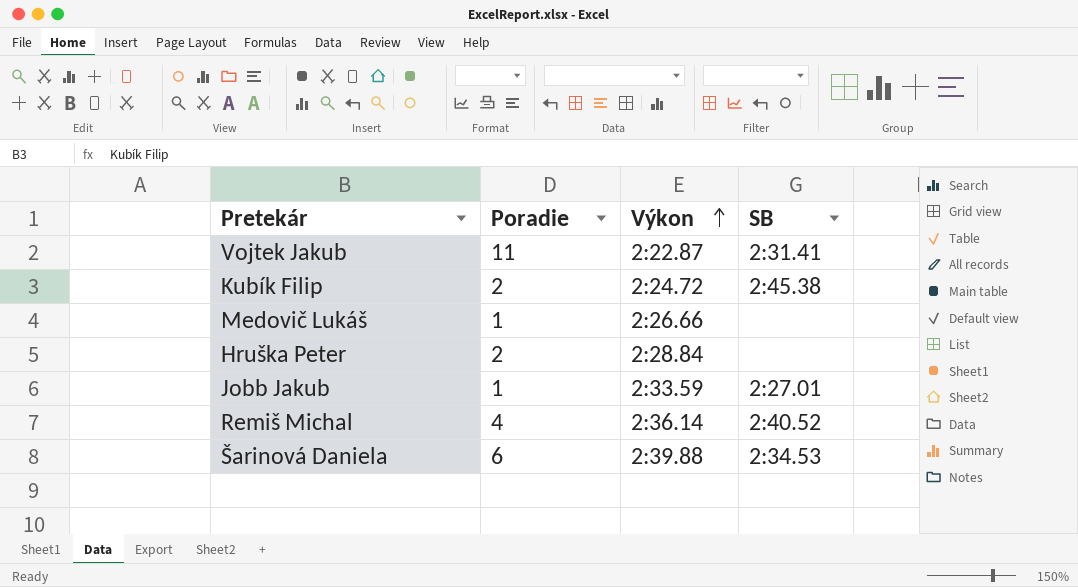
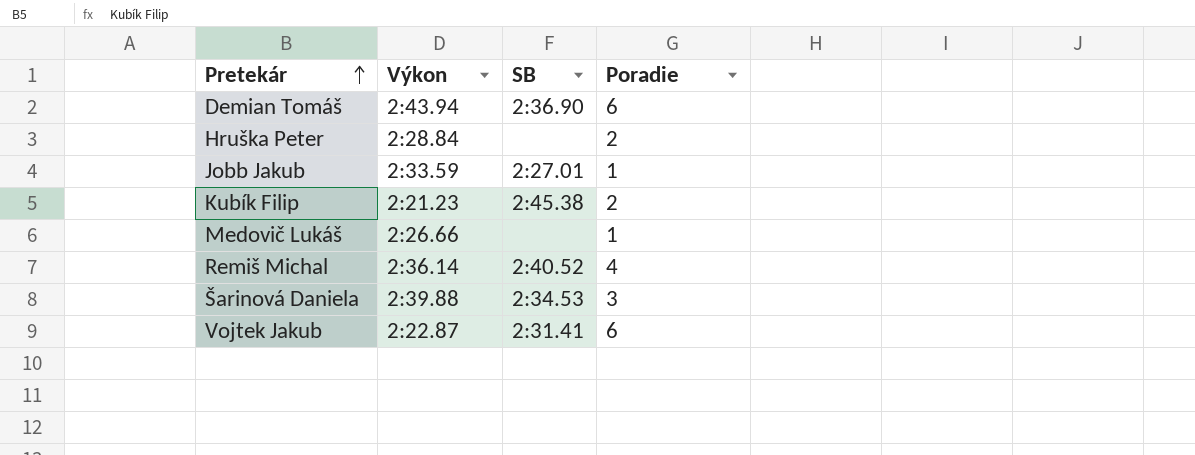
row order: Výkon ascending -> Pretekár ascending
column Poradie | position: 2 -> 4
row Demian Tomáš: none -> 2:43.94 | 2:36.90 | 6
Kubík Filip | Výkon: 2:24.72 -> 2:21.23
Šarinová Daniela | Poradie: 6 -> 3
Vojtek Jakub | Poradie: 11 -> 6

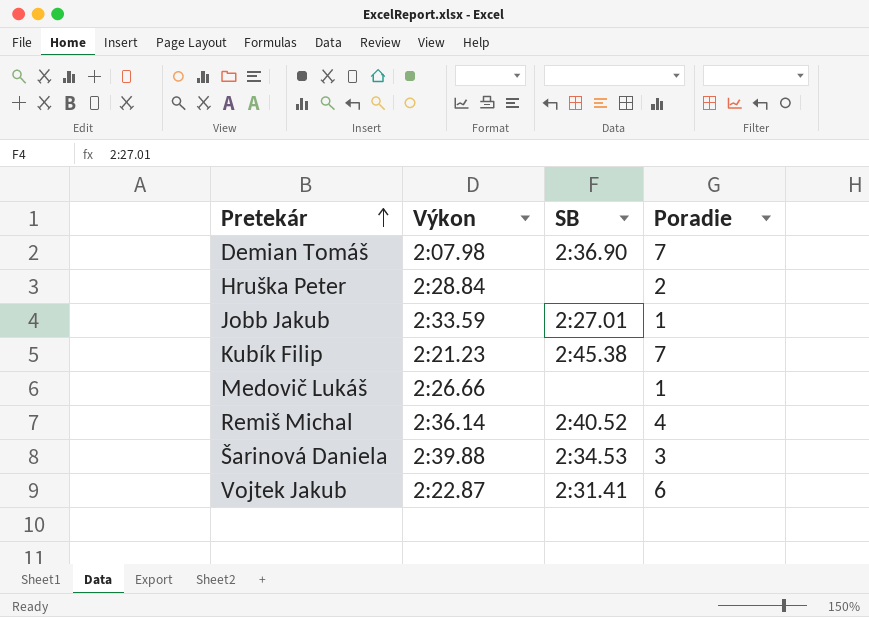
Demian Tomáš | Výkon: 2:43.94 -> 2:07.98
Demian Tomáš | Poradie: 6 -> 7
Kubík Filip | Poradie: 2 -> 7

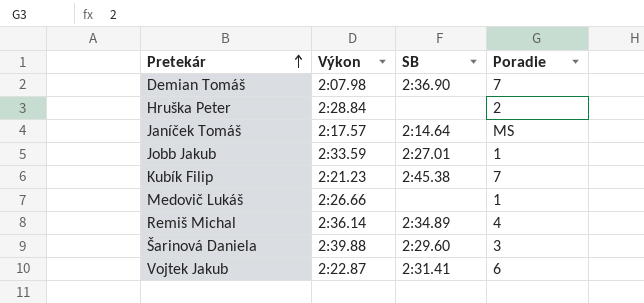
row Janíček Tomáš: none -> 2:17.57 | 2:14.64 | MS
Remiš Michal | SB: 2:40.52 -> 2:34.89
Šarinová Daniela | SB: 2:34.53 -> 2:29.60

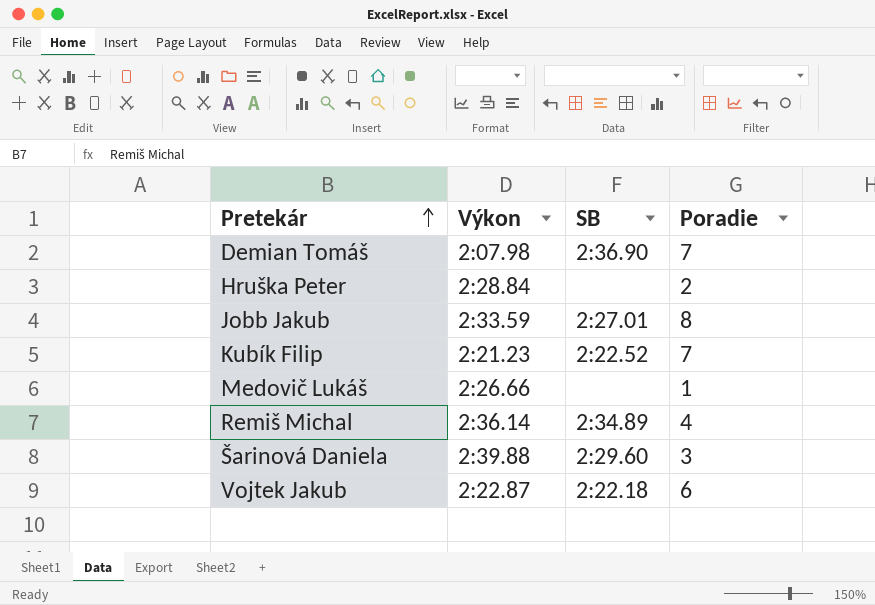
row Janíček Tomáš: 2:17.57 | 2:14.64 | MS -> none
Jobb Jakub | Poradie: 1 -> 8
Kubík Filip | SB: 2:45.38 -> 2:22.52
Vojtek Jakub | SB: 2:31.41 -> 2:22.18

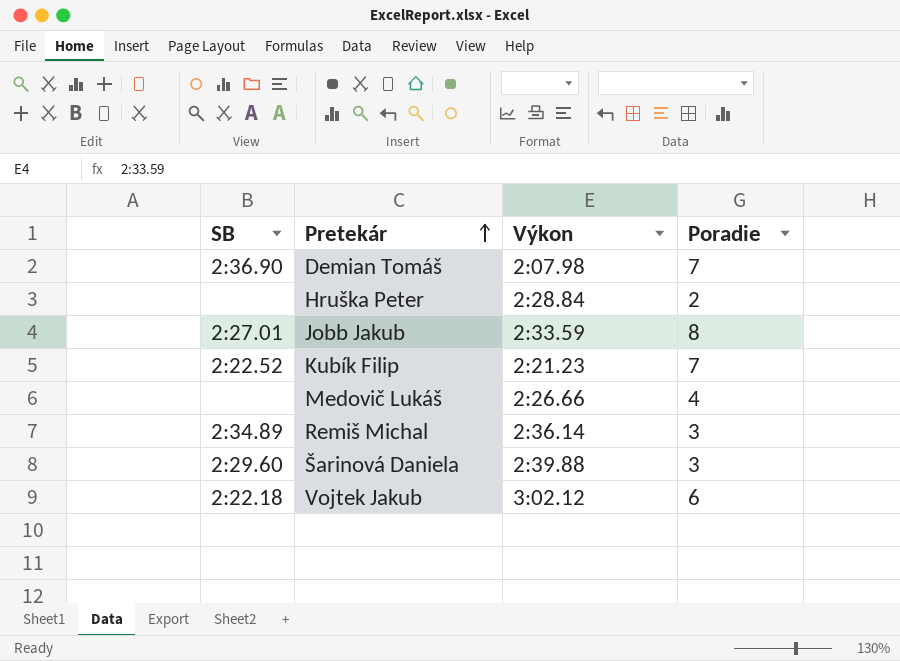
column SB | position: 3 -> 1
Medovič Lukáš | Poradie: 1 -> 4
Remiš Michal | Poradie: 4 -> 3
Vojtek Jakub | Výkon: 2:22.87 -> 3:02.12

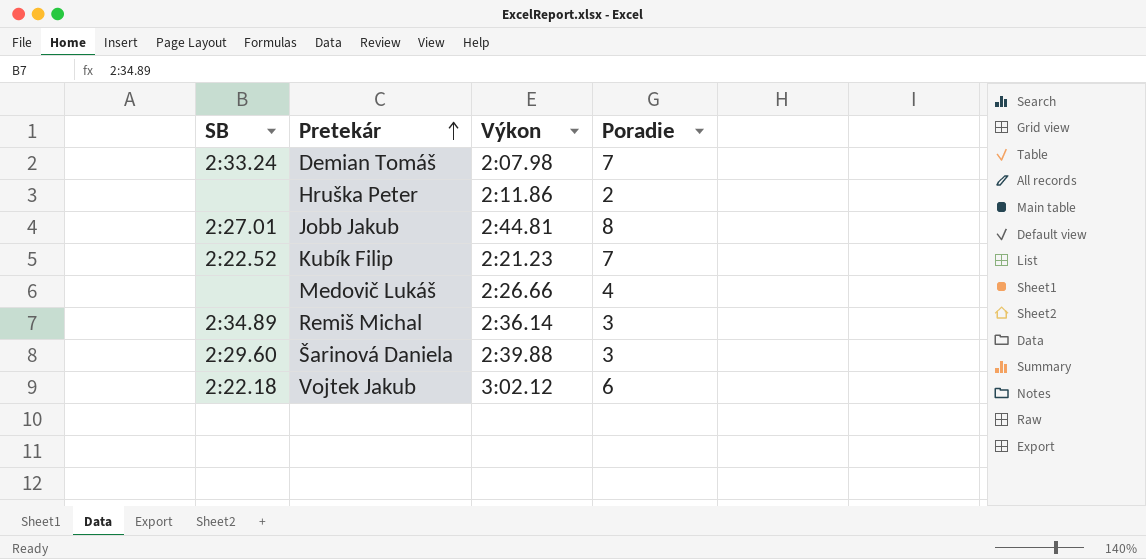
Demian Tomáš | SB: 2:36.90 -> 2:33.24
Hruška Peter | Výkon: 2:28.84 -> 2:11.86
Jobb Jakub | Výkon: 2:33.59 -> 2:44.81

